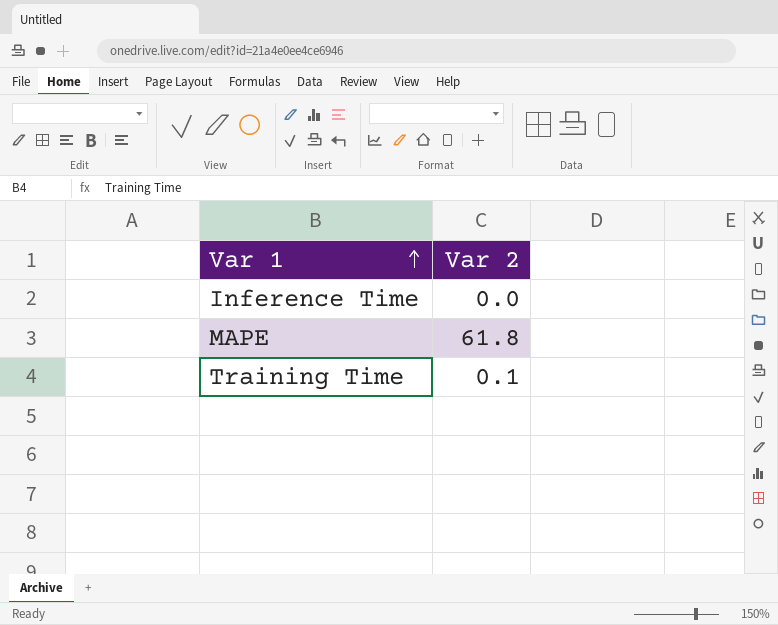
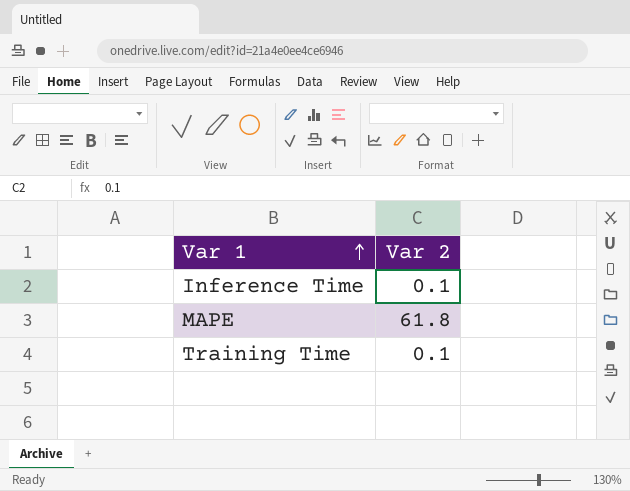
Inference Time | Var 2: 0.0 -> 0.1

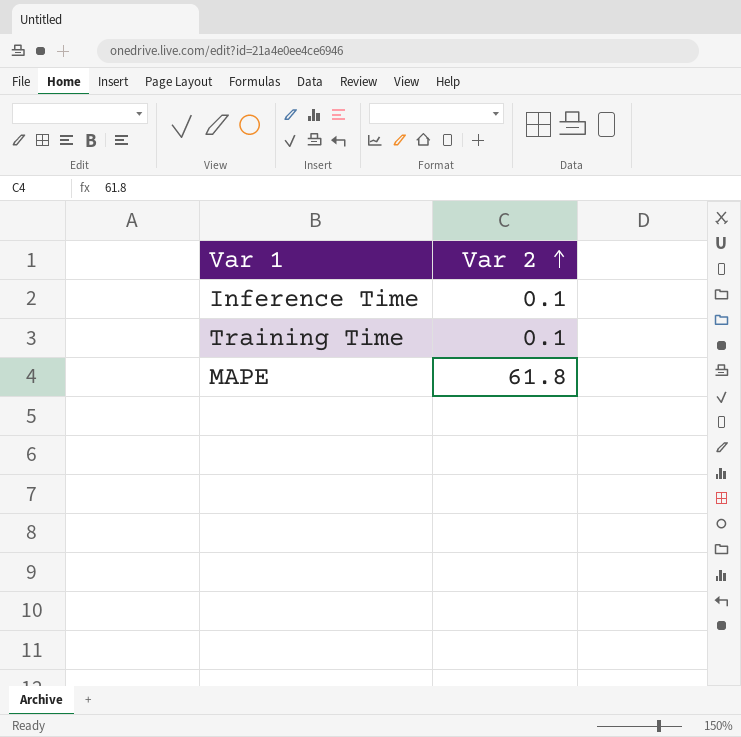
row order: Var 1 ascending -> Var 2 ascending

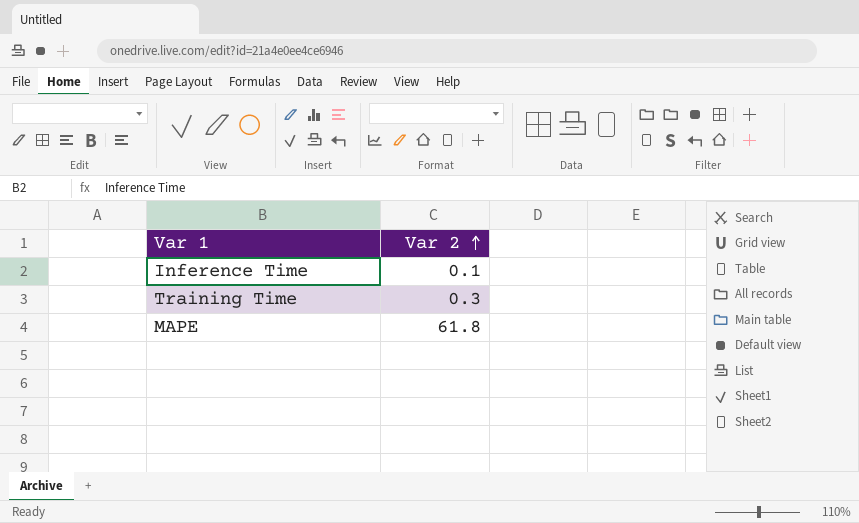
Training Time | Var 2: 0.1 -> 0.3

